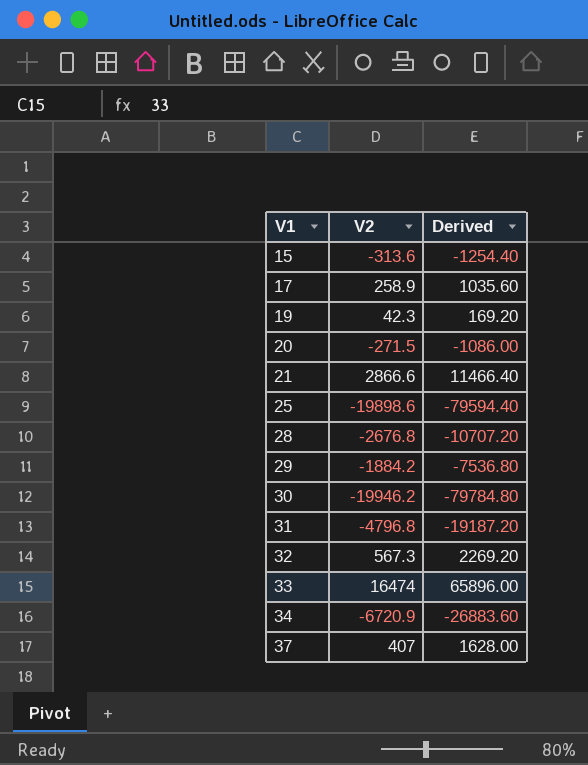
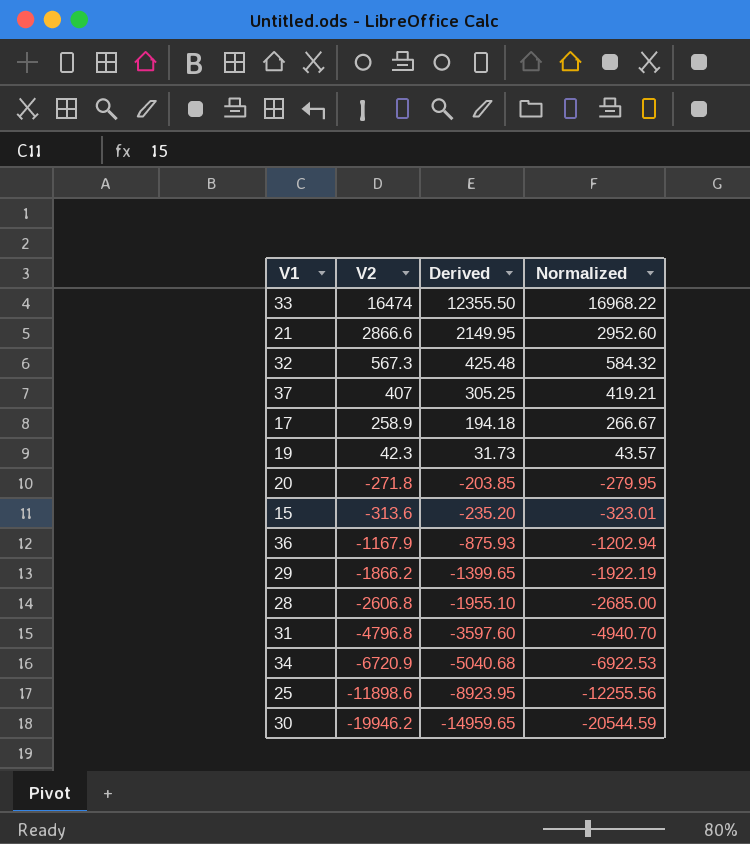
row order: V1 ascending -> V2 descending
column Derived | formula: [V2] * 4 -> [V2] * 0.75
column Normalized | formula: none -> [V2] * 1.03
20 | V2: -271.5 -> -271.8
row 36: none -> -1167.9 | -875.93 | -1202.94
29 | V2: -1884.2 -> -1866.2
28 | V2: -2676.8 -> -2606.8
25 | V2: -19898.6 -> -11898.6

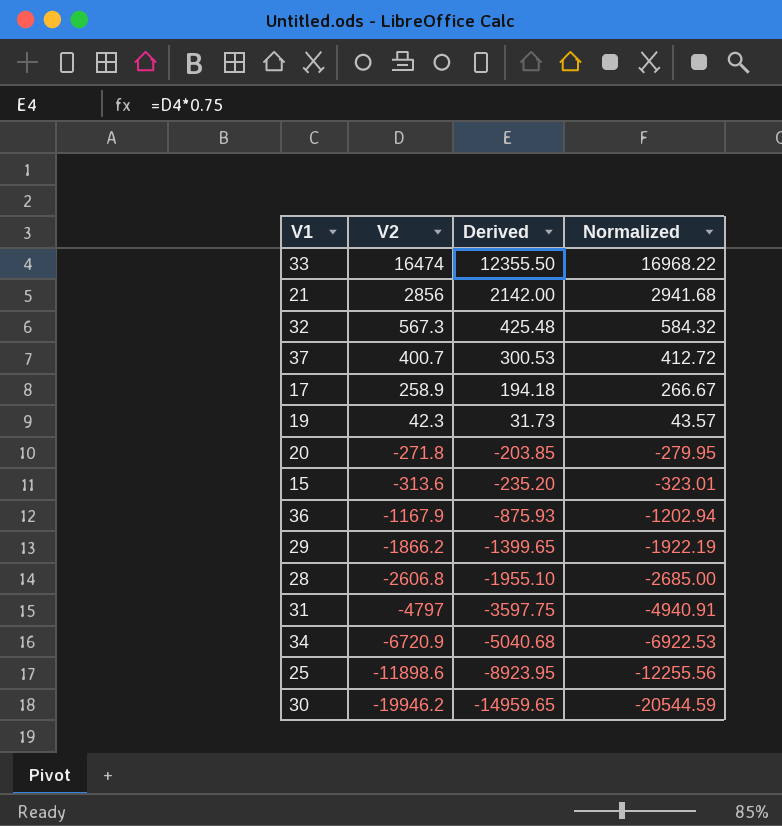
21 | V2: 2866.6 -> 2856
21 | Derived: 2149.95 -> 2142.00
21 | Normalized: 2952.60 -> 2941.68
37 | V2: 407 -> 400.7
37 | Derived: 305.25 -> 300.53
37 | Normalized: 419.21 -> 412.72
31 | V2: -4796.8 -> -4797
31 | Derived: -3597.60 -> -3597.75
31 | Normalized: -4940.70 -> -4940.91

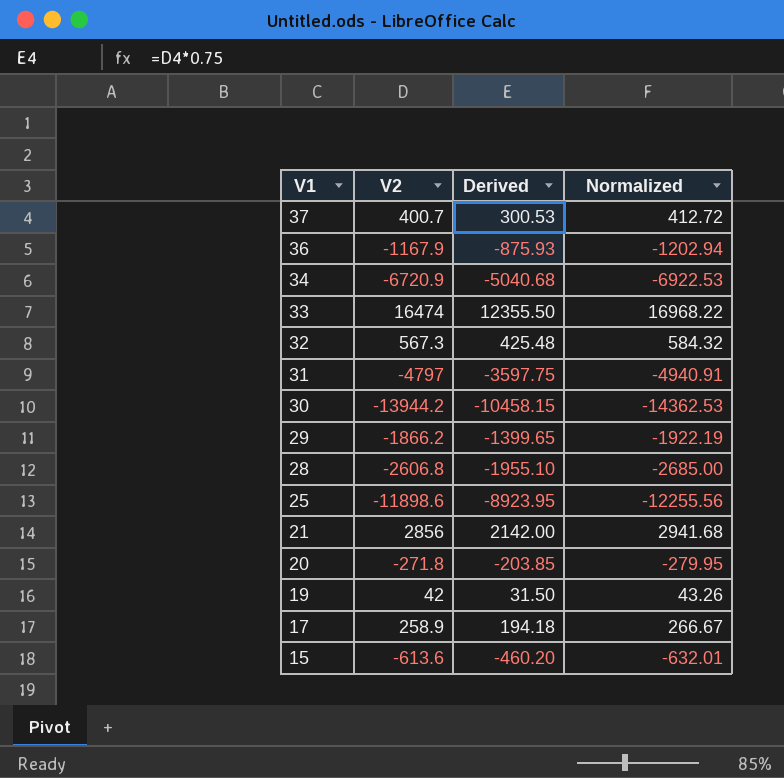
row order: V2 descending -> V1 descending
30 | V2: -19946.2 -> -13944.2
30 | Derived: -14959.65 -> -10458.15
30 | Normalized: -20544.59 -> -14362.53
19 | V2: 42.3 -> 42
19 | Derived: 31.73 -> 31.50
19 | Normalized: 43.57 -> 43.26
15 | V2: -313.6 -> -613.6
15 | Derived: -235.20 -> -460.20
15 | Normalized: -323.01 -> -632.01

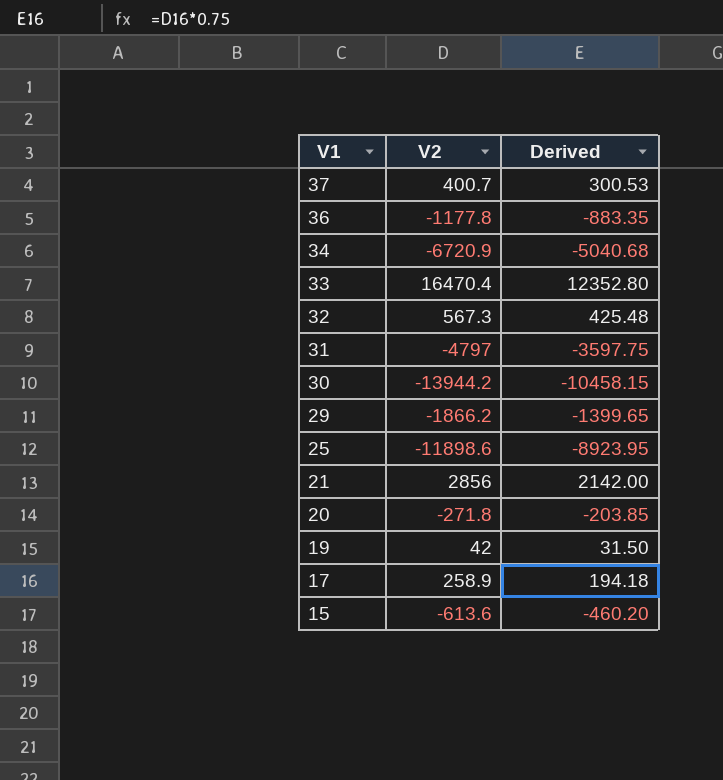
column Normalized | formula: [V2] * 1.03 -> none
row 28: -2606.8 | -1955.10 | -2685.00 -> none
36 | V2: -1167.9 -> -1177.8
36 | Derived: -875.93 -> -883.35
33 | V2: 16474 -> 16470.4
33 | Derived: 12355.50 -> 12352.80

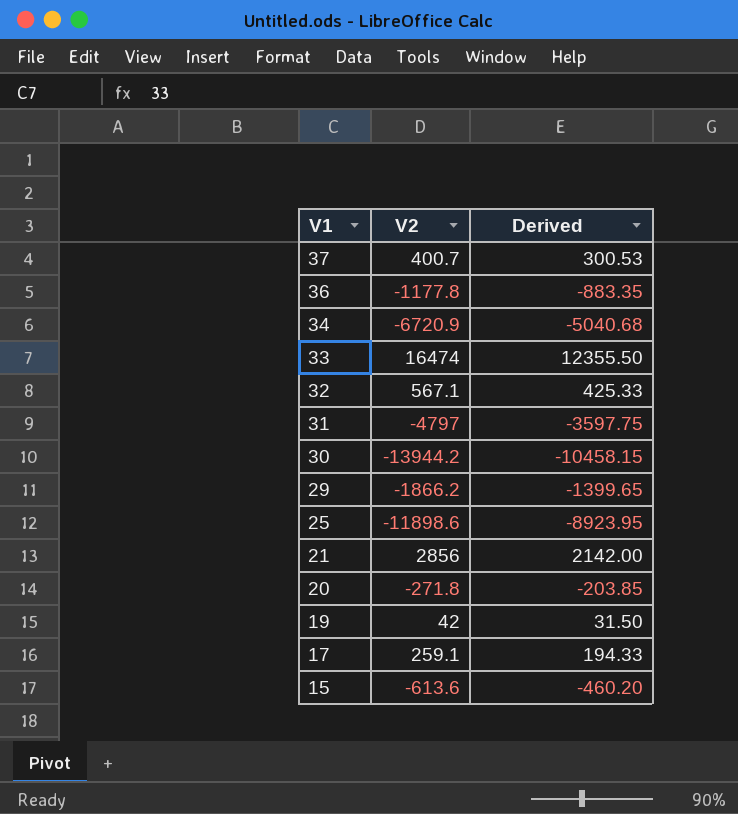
33 | V2: 16470.4 -> 16474
33 | Derived: 12352.80 -> 12355.50
32 | V2: 567.3 -> 567.1
32 | Derived: 425.48 -> 425.33
17 | V2: 258.9 -> 259.1
17 | Derived: 194.18 -> 194.33

